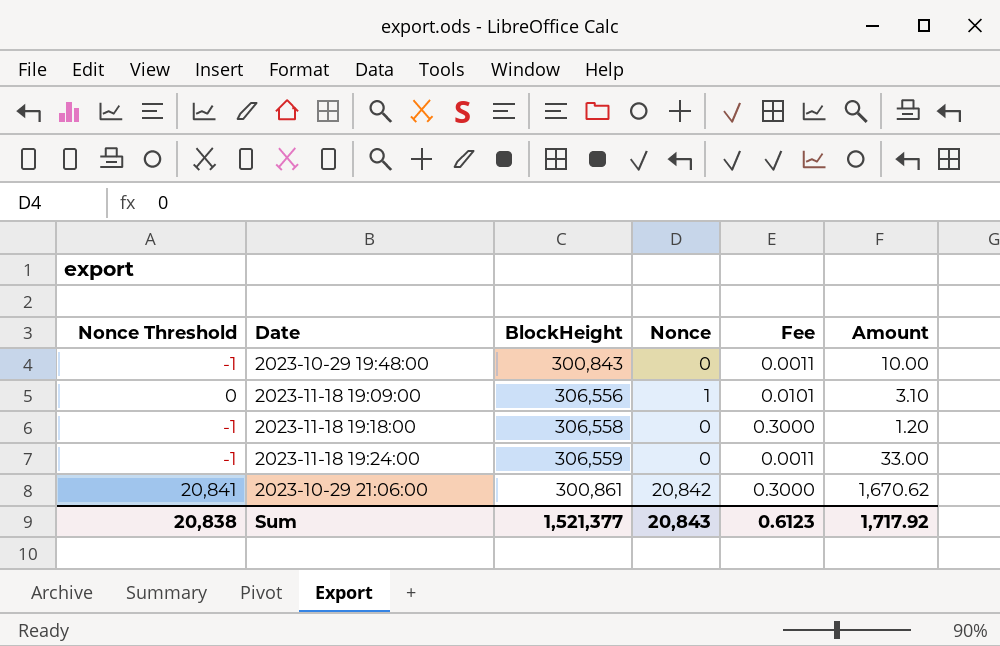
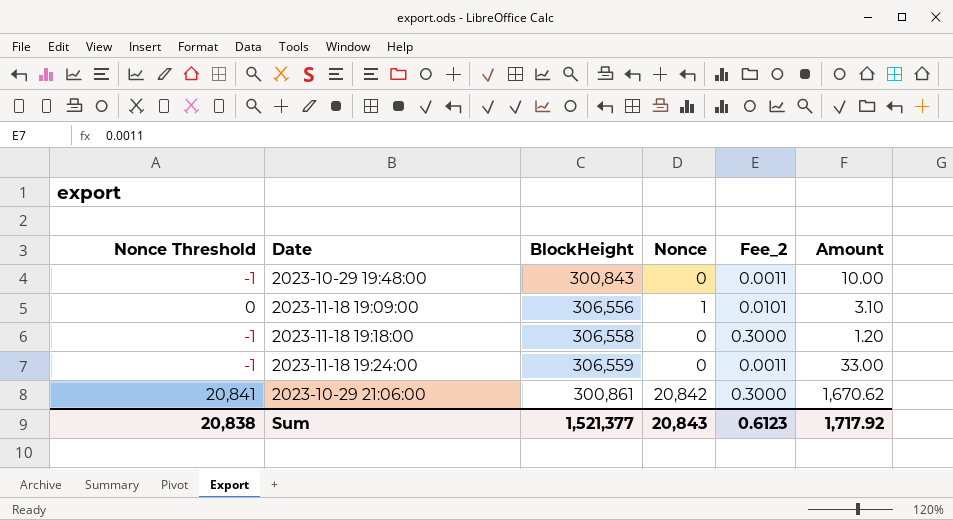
column name: Fee -> Fee_2

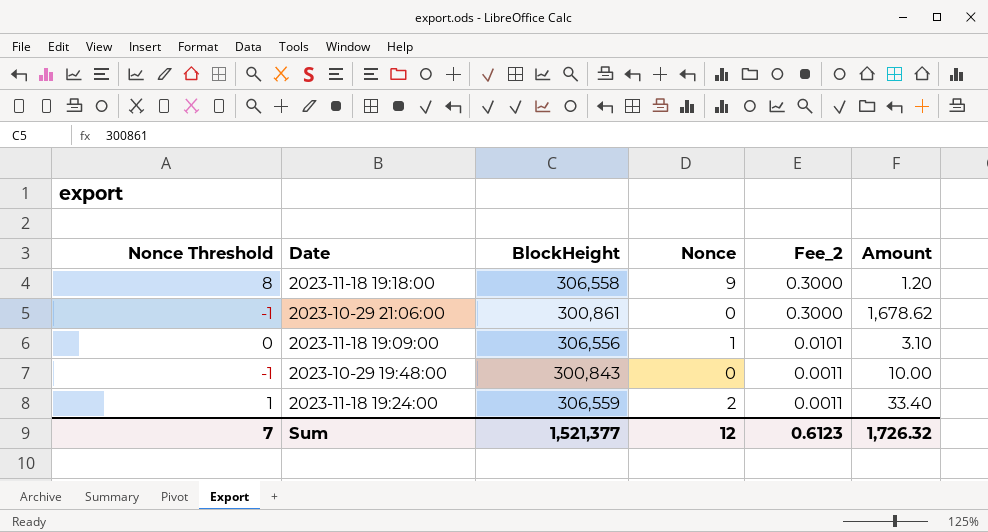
row order: none -> Fee_2 descending
2023-11-18 19:18:00 | Nonce Threshold: -1 -> 8
2023-11-18 19:18:00 | Nonce: 0 -> 9
2023-10-29 21:06:00 | Nonce Threshold: 20,841 -> -1
2023-10-29 21:06:00 | Nonce: 20,842 -> 0
2023-10-29 21:06:00 | Amount: 1,670.62 -> 1,678.62
2023-11-18 19:24:00 | Nonce Threshold: -1 -> 1
2023-11-18 19:24:00 | Nonce: 0 -> 2
2023-11-18 19:24:00 | Amount: 33.00 -> 33.40
Sum | Nonce Threshold: 20,838 -> 7
Sum | Nonce: 20,843 -> 12
Sum | Amount: 1,717.92 -> 1,726.32

